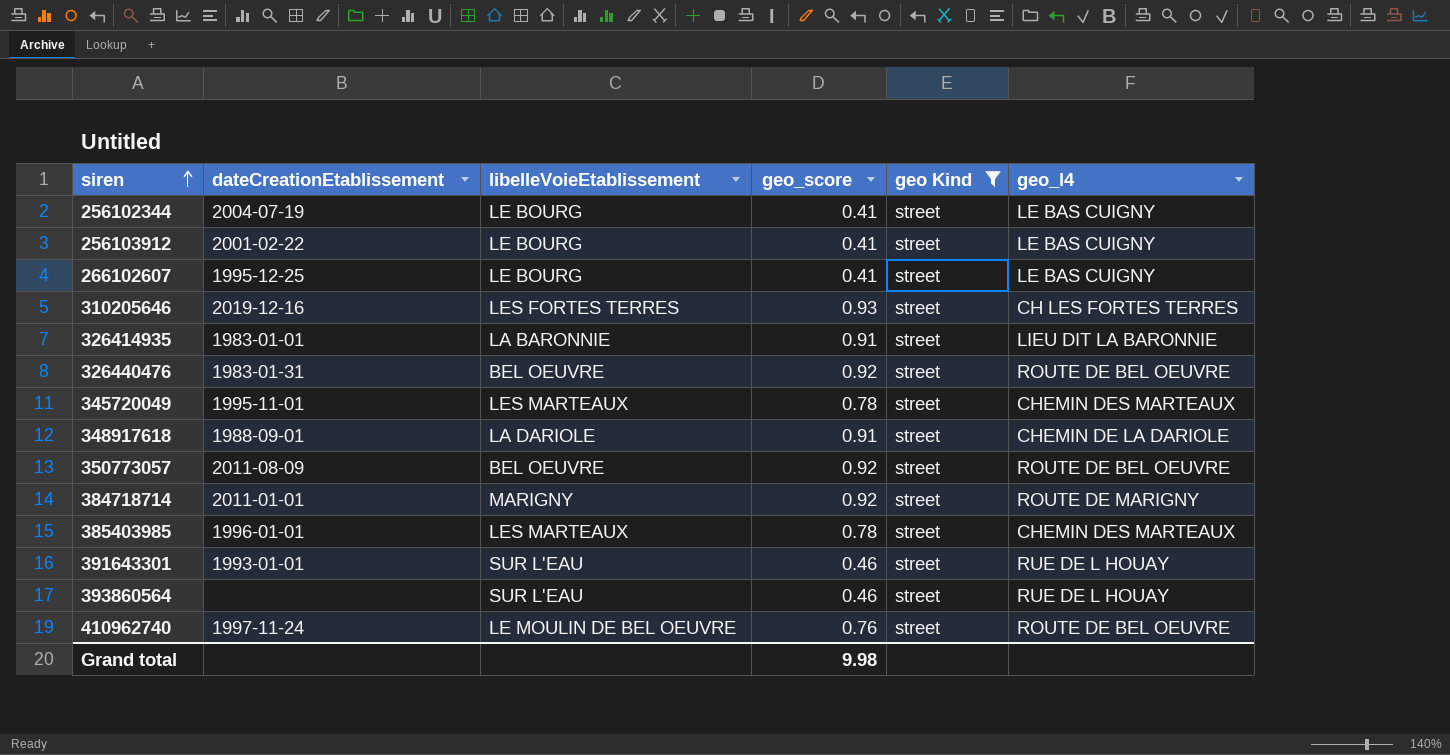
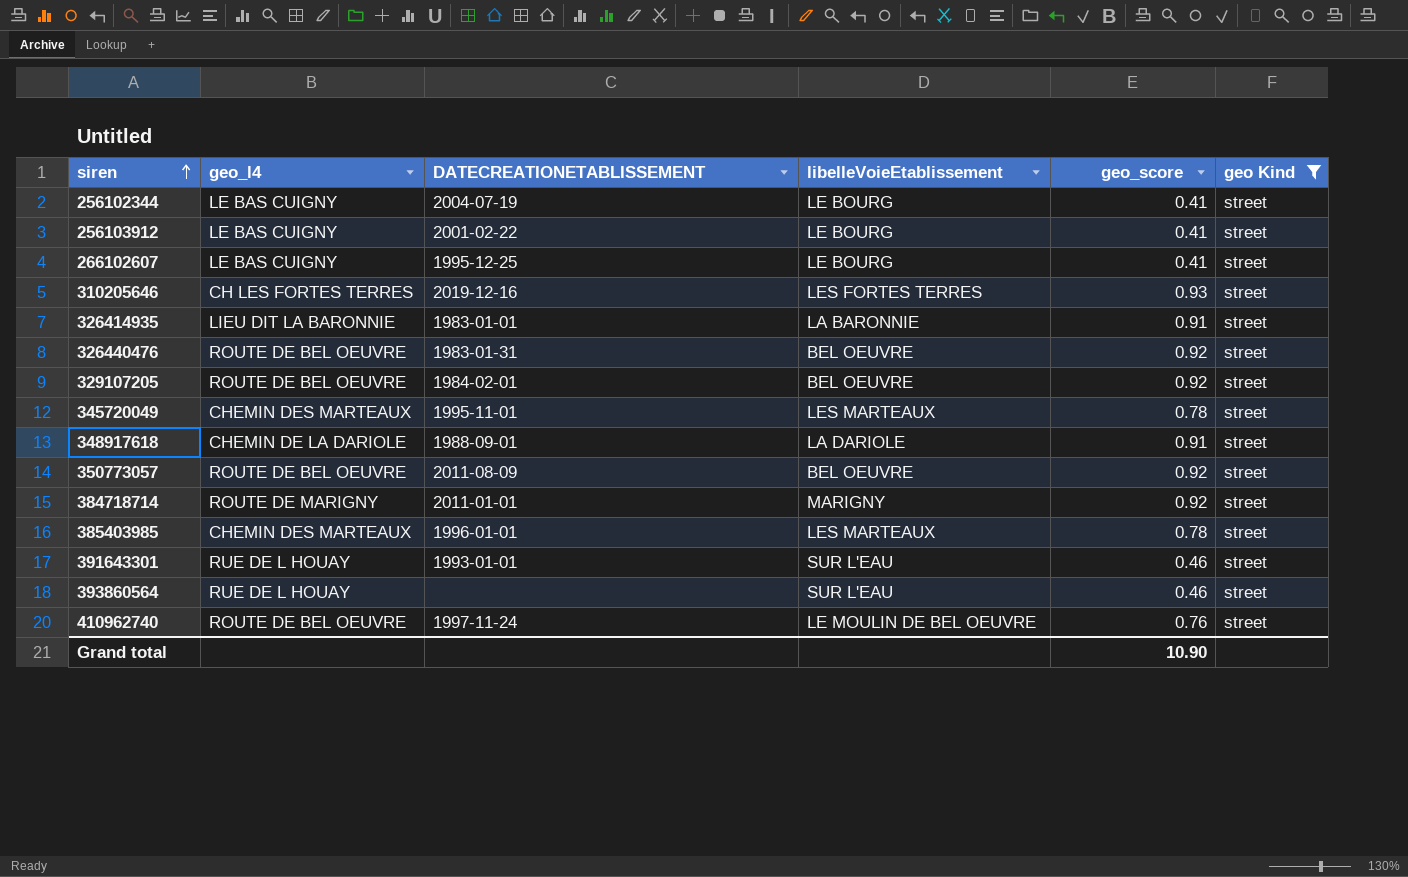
column geo_l4 | position: 6 -> 2
column name: dateCreationEtablissement -> DATECREATIONETABLISSEMENT
row 329107205: none -> ROUTE DE BEL OEUVRE | 1984-02-01 | BEL OEUVRE | 0.92 | street
Grand total | geo_score: 9.98 -> 10.90

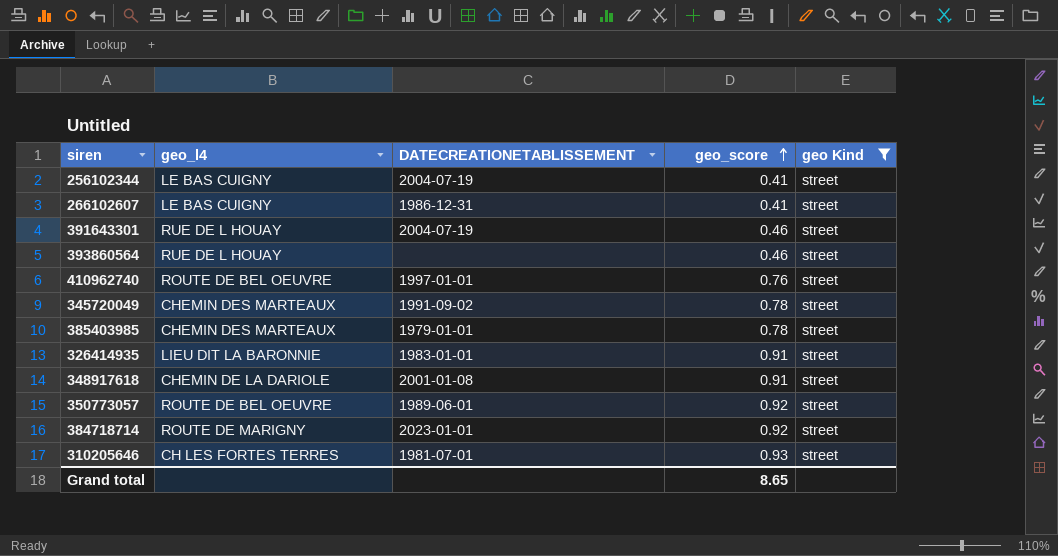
row order: siren ascending -> geo_score ascending
column libelleVoieEtablissement | position: 4 -> none
row 256103912: LE BAS CUIGNY | 2001-02-22 | LE BOURG | 0.41 | street -> none
row 326440476: ROUTE DE BEL OEUVRE | 1983-01-31 | BEL OEUVRE | 0.92 | street -> none
row 329107205: ROUTE DE BEL OEUVRE | 1984-02-01 | BEL OEUVRE | 0.92 | street -> none
266102607 | DATECREATIONETABLISSEMENT: 1995-12-25 -> 1986-12-31
391643301 | DATECREATIONETABLISSEMENT: 1993-01-01 -> 2004-07-19
410962740 | DATECREATIONETABLISSEMENT: 1997-11-24 -> 1997-01-01
345720049 | DATECREATIONETABLISSEMENT: 1995-11-01 -> 1991-09-02
385403985 | DATECREATIONETABLISSEMENT: 1996-01-01 -> 1979-01-01
348917618 | DATECREATIONETABLISSEMENT: 1988-09-01 -> 2001-01-08
350773057 | DATECREATIONETABLISSEMENT: 2011-08-09 -> 1989-06-01
384718714 | DATECREATIONETABLISSEMENT: 2011-01-01 -> 2023-01-01
310205646 | DATECREATIONETABLISSEMENT: 2019-12-16 -> 1981-07-01
Grand total | geo_score: 10.90 -> 8.65

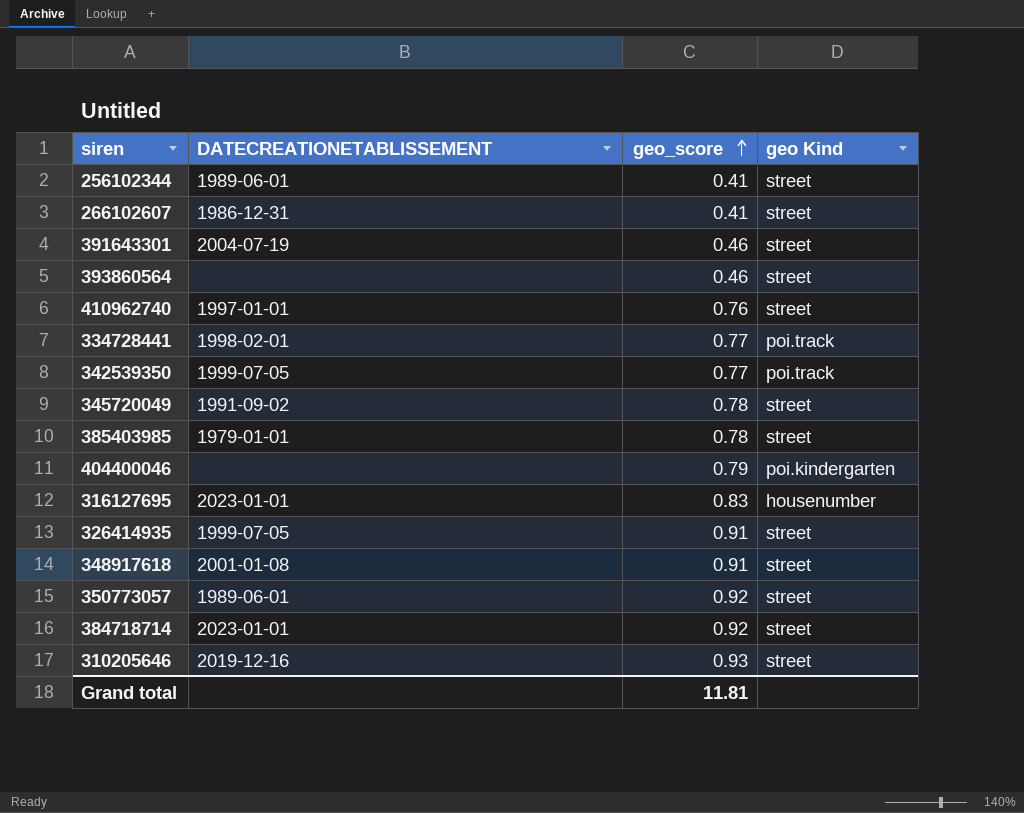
filter: geo Kind = street -> none
column geo_l4 | position: 2 -> none
256102344 | DATECREATIONETABLISSEMENT: 2004-07-19 -> 1989-06-01
326414935 | DATECREATIONETABLISSEMENT: 1983-01-01 -> 1999-07-05
310205646 | DATECREATIONETABLISSEMENT: 1981-07-01 -> 2019-12-16
Grand total | geo_score: 8.65 -> 11.81

